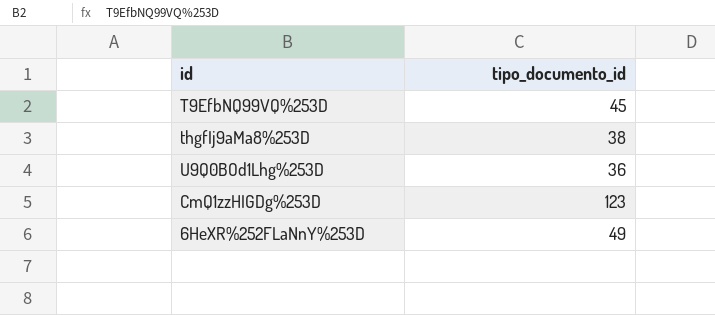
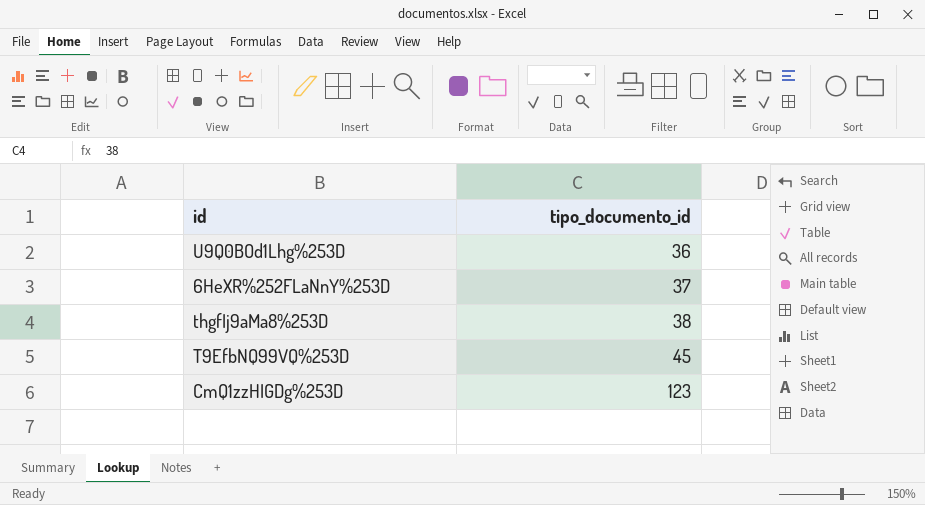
row order: none -> tipo_documento_id ascending
6HeXR%252FLaNnY%253D | tipo_documento_id: 49 -> 37

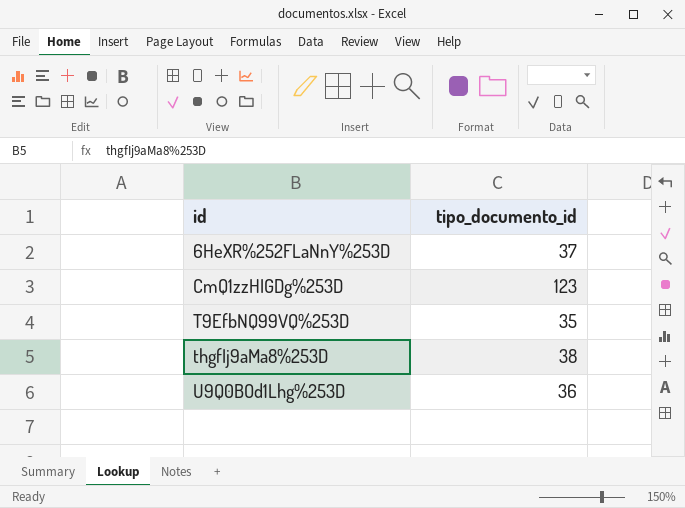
row order: tipo_documento_id ascending -> id ascending
T9EfbNQ99VQ%253D | tipo_documento_id: 45 -> 35

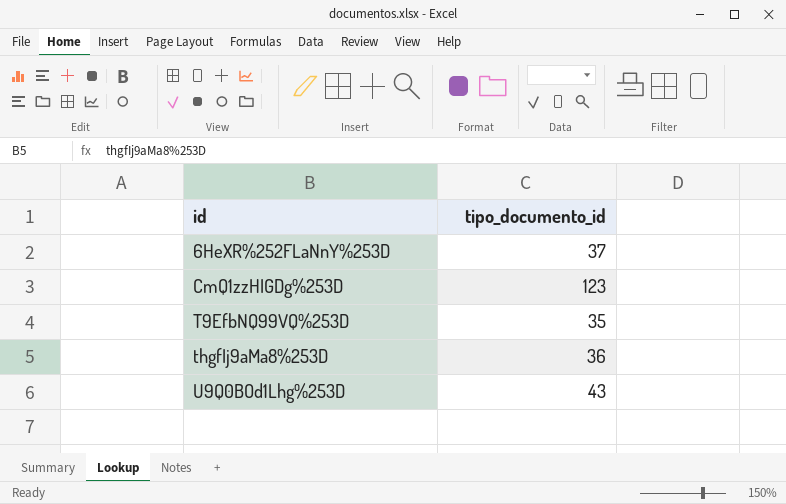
thgfIj9aMa8%253D | tipo_documento_id: 38 -> 36
U9Q0BOd1Lhg%253D | tipo_documento_id: 36 -> 43

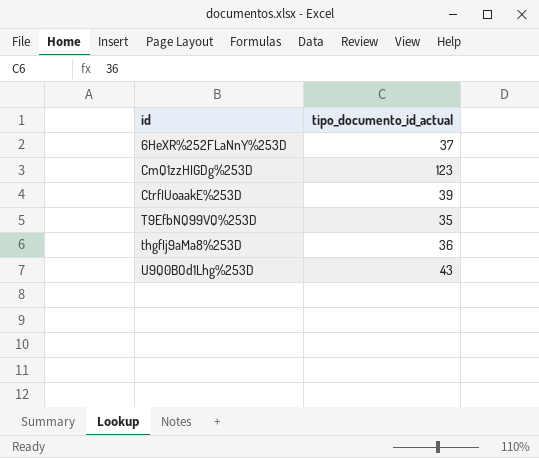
column name: tipo_documento_id -> tipo_documento_id_actual
row CtrfIUoaakE%253D: none -> 39

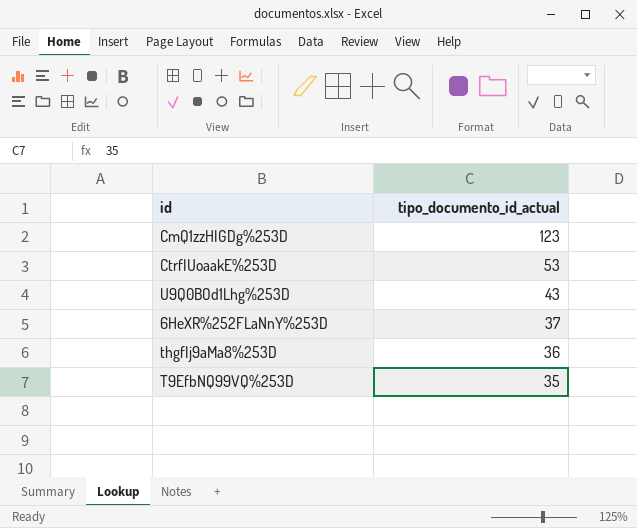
row order: id ascending -> tipo_documento_id_actual descending
CtrfIUoaakE%253D | tipo_documento_id_actual: 39 -> 53

